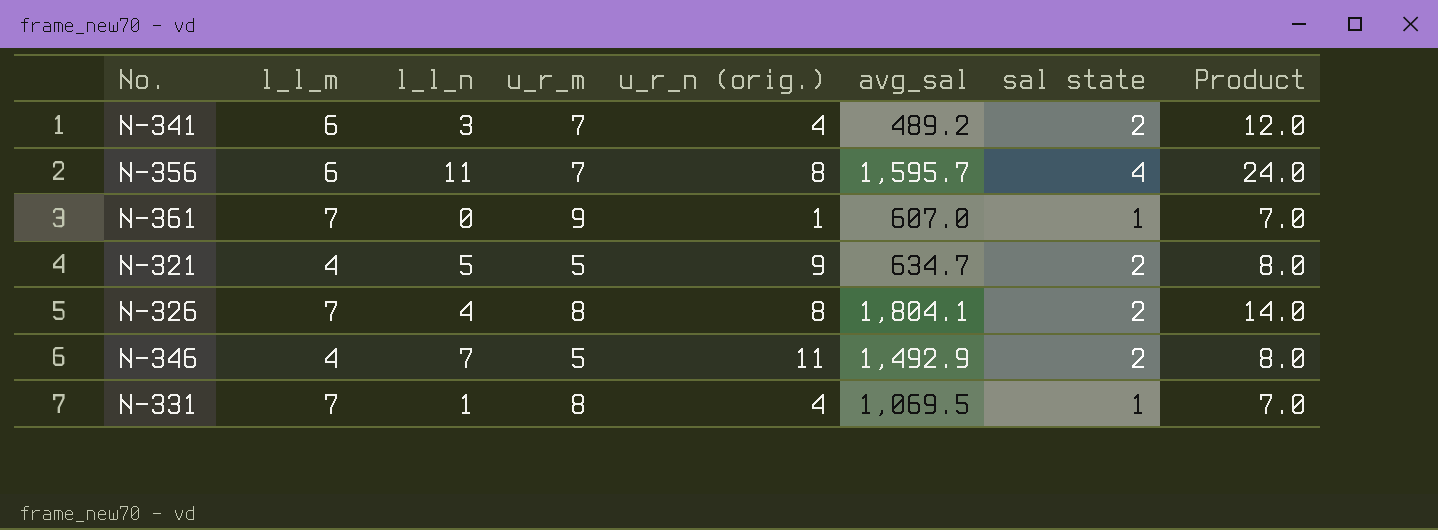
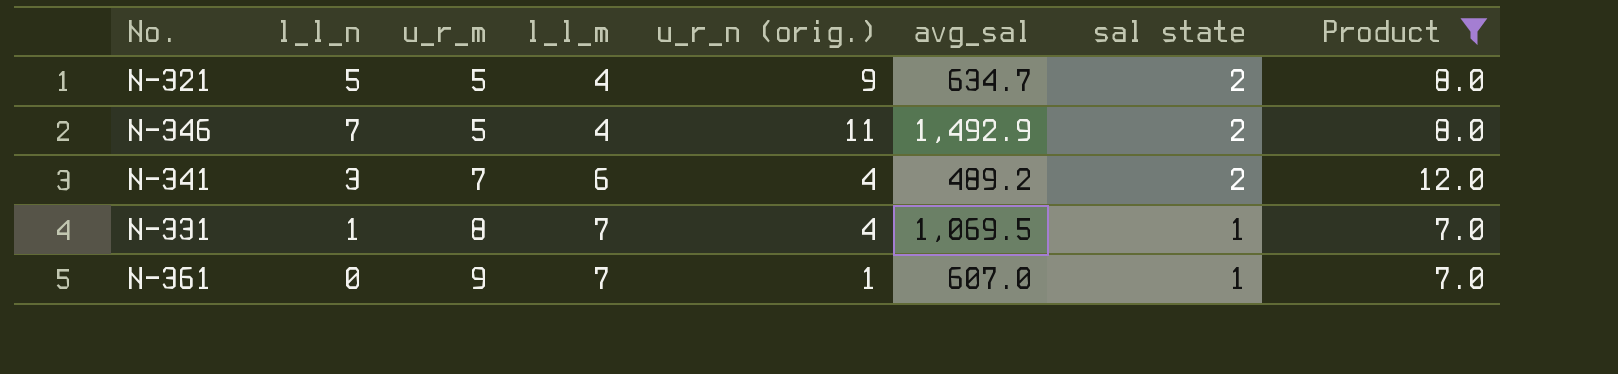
filter: none -> Product <= 12.0
row order: none -> u_r_m ascending
column l_l_m | position: 2 -> 4

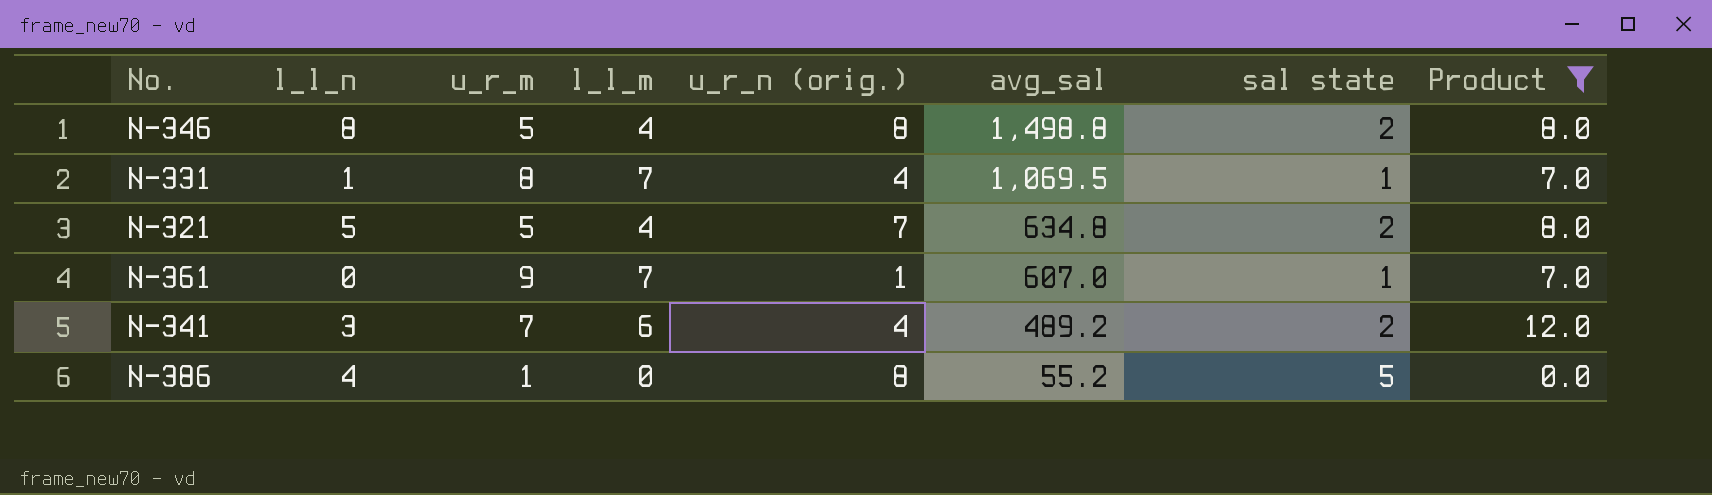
row order: u_r_m ascending -> avg_sal descending
N-346 | l_l_n: 7 -> 8
N-346 | u_r_n (orig.): 11 -> 8
N-346 | avg_sal: 1,492.9 -> 1,498.8
N-321 | u_r_n (orig.): 9 -> 7
N-321 | avg_sal: 634.7 -> 634.8
row N-386: none -> 4 | 1 | 0 | 8 | 55.2 | 5 | 0.0

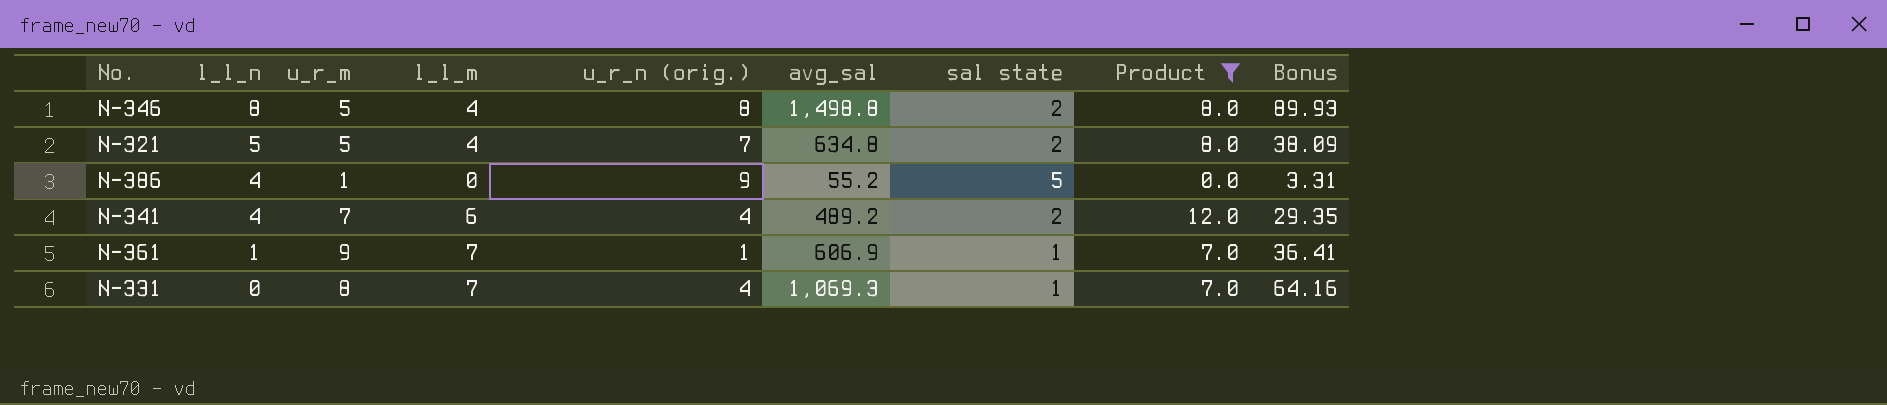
row order: avg_sal descending -> l_l_n descending
column Bonus | formula: none -> [avg_sal] * 0.06
N-386 | u_r_n (orig.): 8 -> 9
N-341 | l_l_n: 3 -> 4
N-361 | l_l_n: 0 -> 1
N-361 | avg_sal: 607.0 -> 606.9
N-331 | l_l_n: 1 -> 0
N-331 | avg_sal: 1,069.5 -> 1,069.3

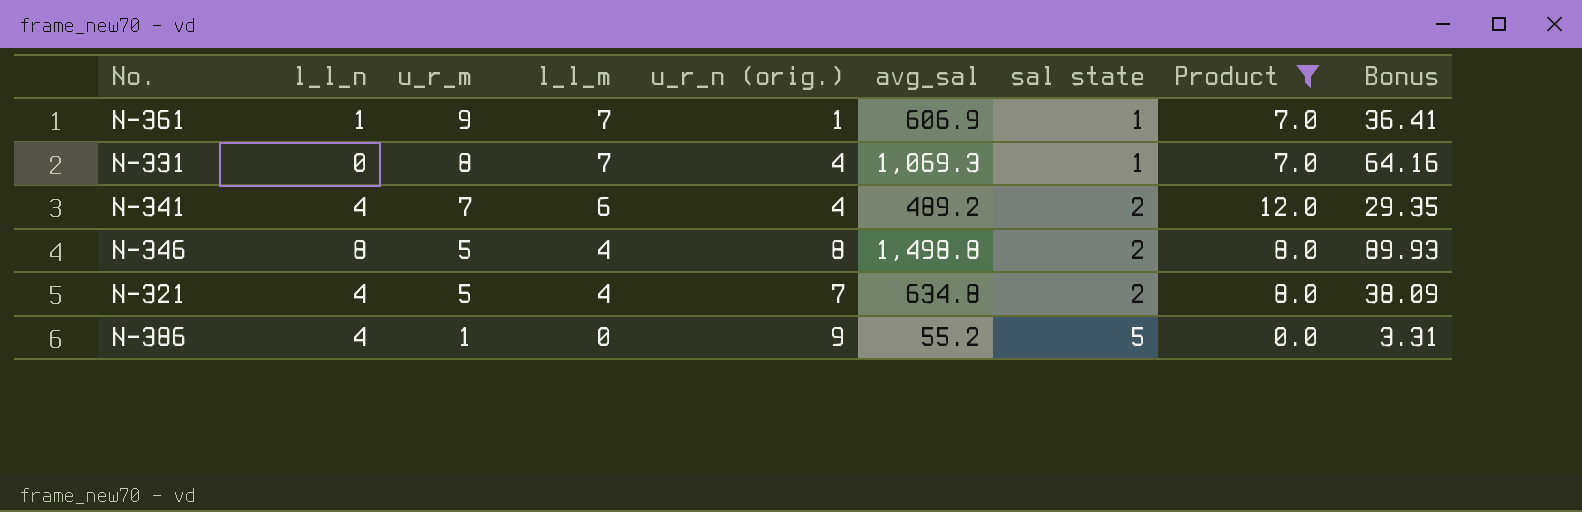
row order: l_l_n descending -> u_r_m descending
N-321 | l_l_n: 5 -> 4

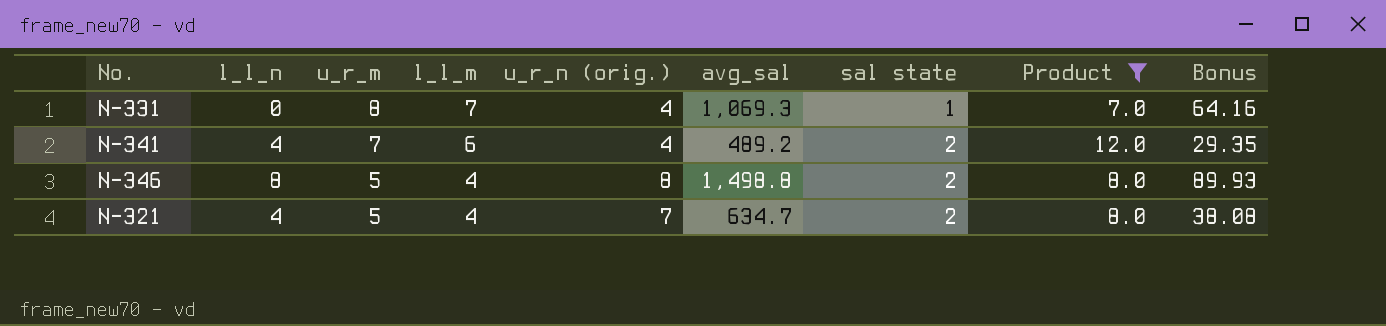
row N-361: 1 | 9 | 7 | 1 | 606.9 | 1 | 7.0 | 36.41 -> none
row N-386: 4 | 1 | 0 | 9 | 55.2 | 5 | 0.0 | 3.31 -> none
N-321 | avg_sal: 634.8 -> 634.7
N-321 | Bonus: 38.09 -> 38.08

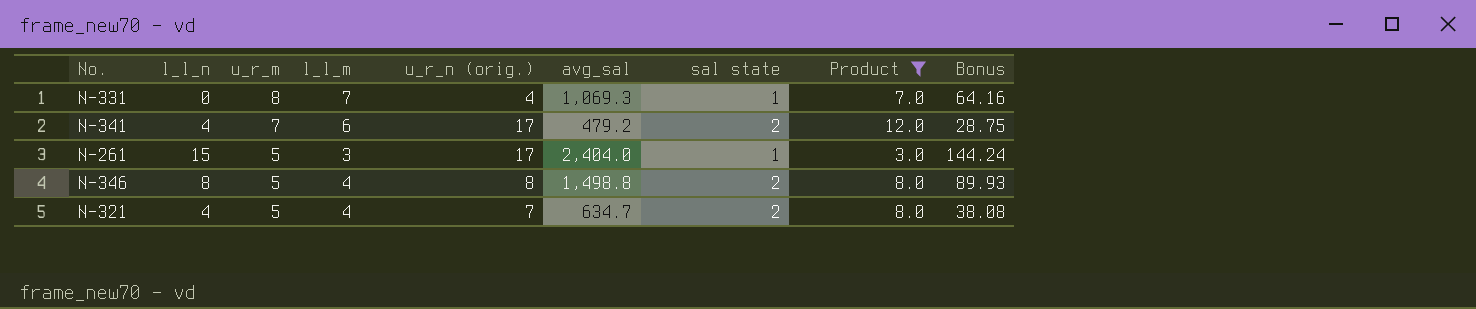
N-341 | u_r_n (orig.): 4 -> 17
N-341 | avg_sal: 489.2 -> 479.2
N-341 | Bonus: 29.35 -> 28.75
row N-261: none -> 15 | 5 | 3 | 17 | 2,404.0 | 1 | 3.0 | 144.24

